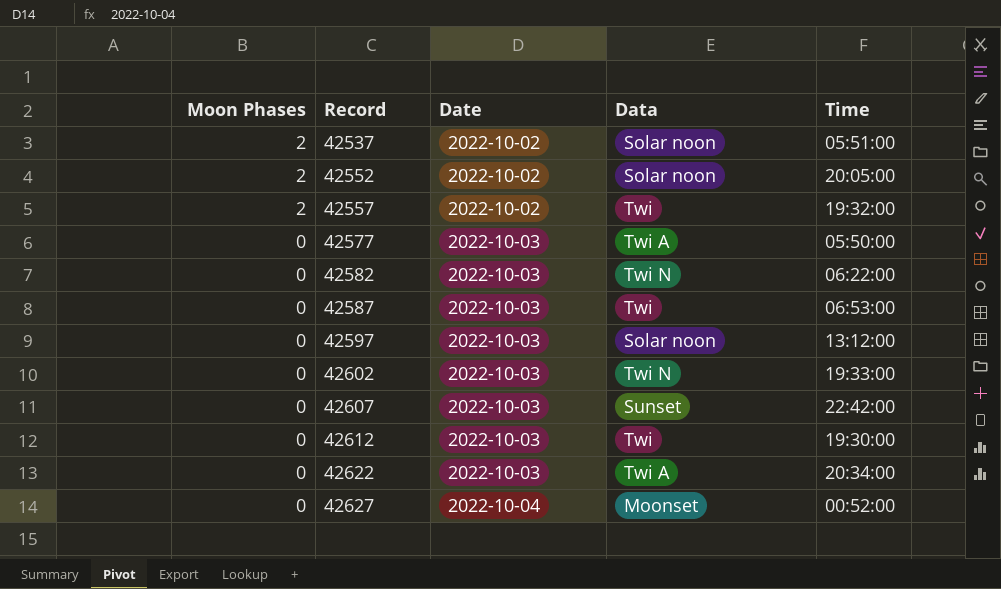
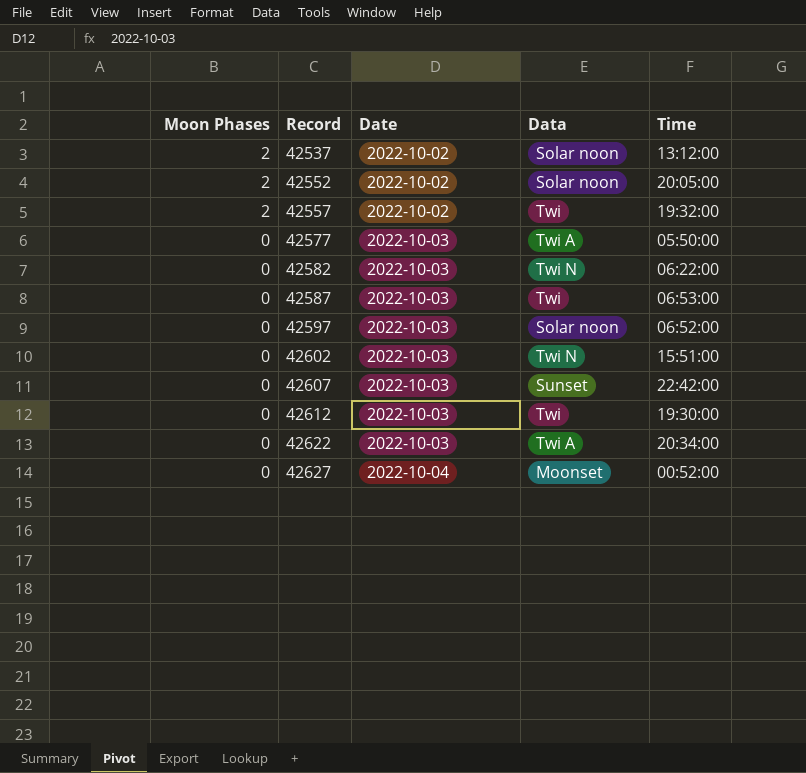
42537 | Time: 05:51:00 -> 13:12:00
42597 | Time: 13:12:00 -> 06:52:00
42602 | Time: 19:33:00 -> 15:51:00

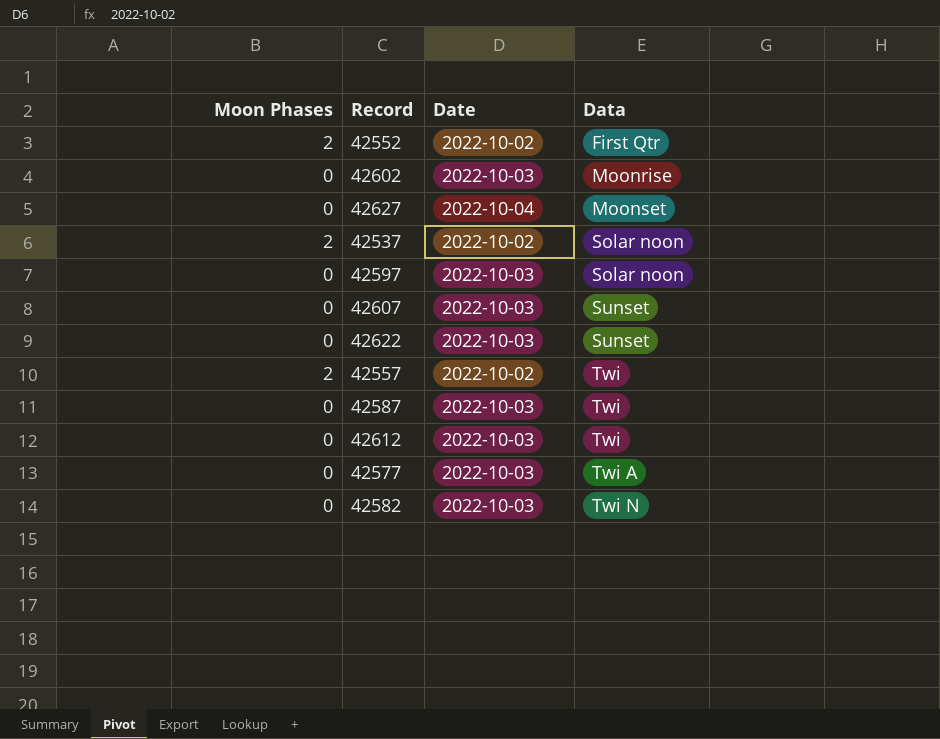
row order: Moon Phases descending -> Data ascending
column Time | position: 5 -> none
42552 | Data: Solar noon -> First Qtr
42602 | Data: Twi N -> Moonrise
42622 | Data: Twi A -> Sunset

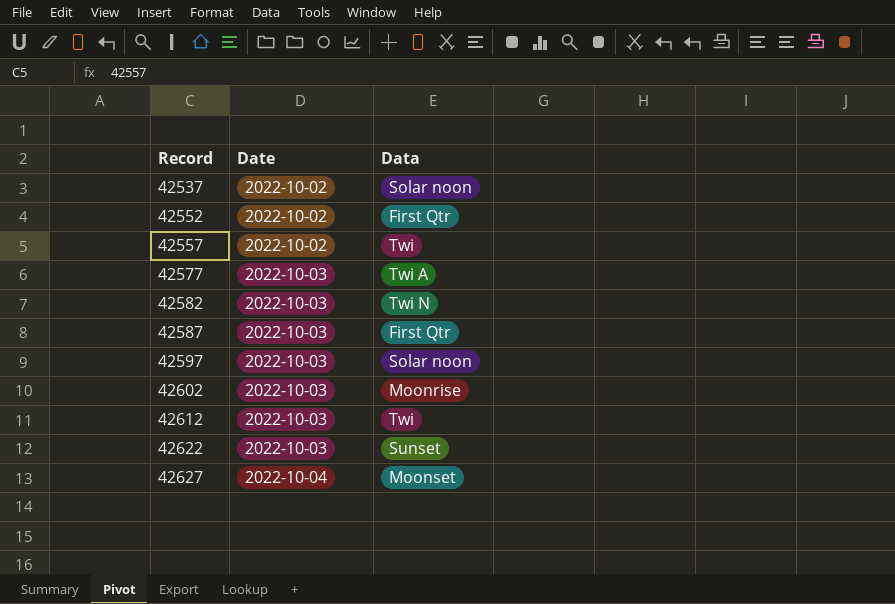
row order: Data ascending -> Record ascending
column Moon Phases | position: 1 -> none
row 42607: 0 | 2022-10-03 | Sunset -> none
42587 | Data: Twi -> First Qtr

